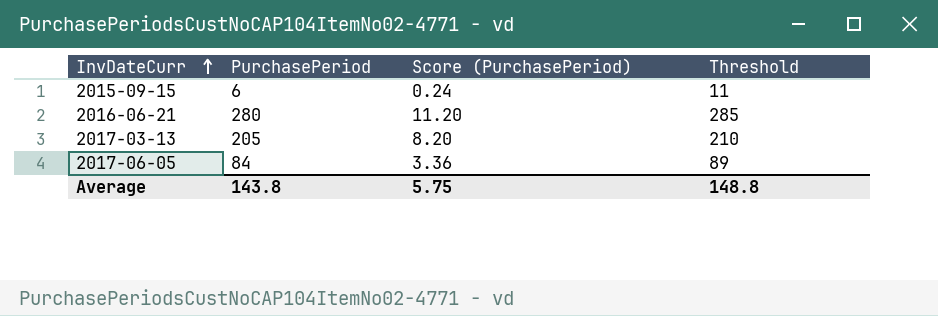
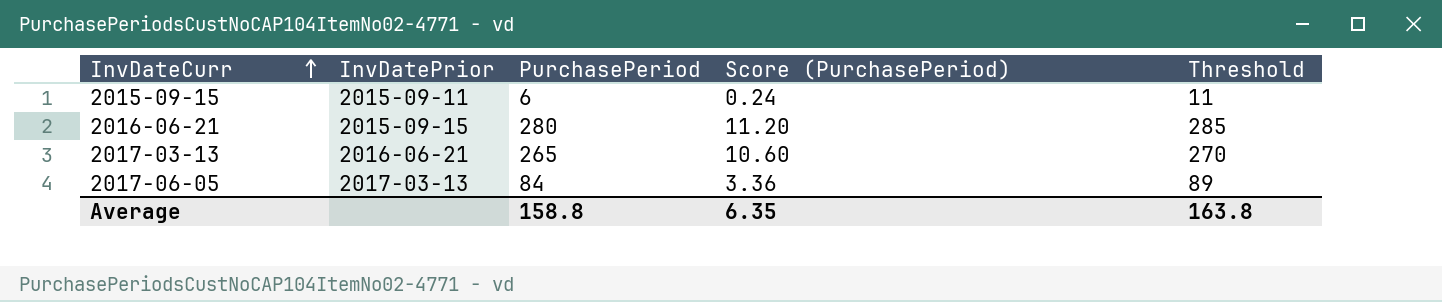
column InvDatePrior | position: none -> 2
2017-03-13 | PurchasePeriod: 205 -> 265
2017-03-13 | Score (PurchasePeriod): 8.20 -> 10.60
2017-03-13 | Threshold: 210 -> 270
Average | PurchasePeriod: 143.8 -> 158.8
Average | Score (PurchasePeriod): 5.75 -> 6.35
Average | Threshold: 148.8 -> 163.8

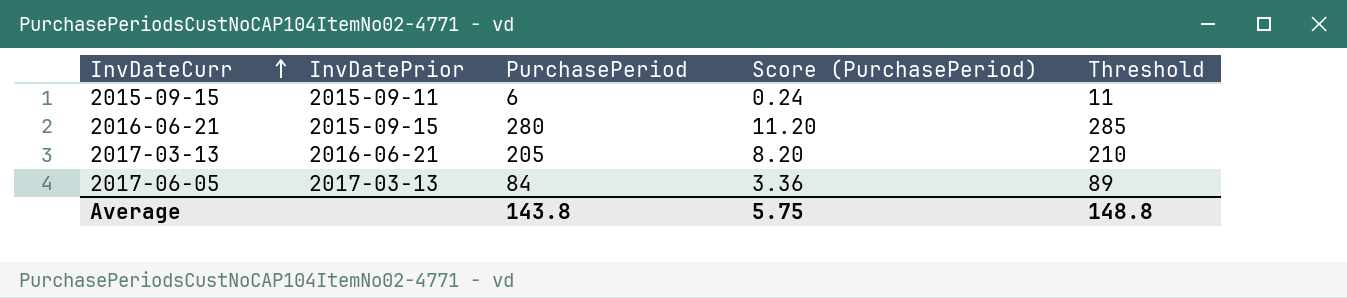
2017-03-13 | PurchasePeriod: 265 -> 205
2017-03-13 | Score (PurchasePeriod): 10.60 -> 8.20
2017-03-13 | Threshold: 270 -> 210
Average | PurchasePeriod: 158.8 -> 143.8
Average | Score (PurchasePeriod): 6.35 -> 5.75
Average | Threshold: 163.8 -> 148.8

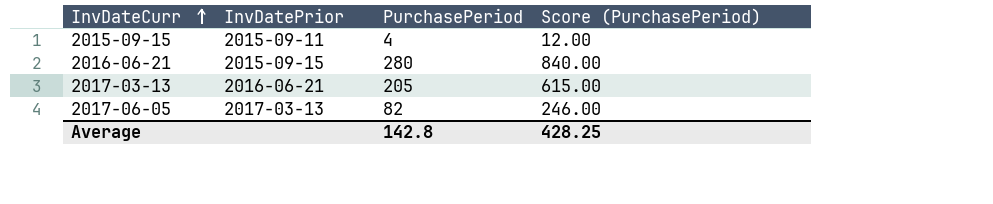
column Threshold | formula: [PurchasePeriod] + 5 -> none
column Score (PurchasePeriod) | formula: [PurchasePeriod] * 0.04 -> [PurchasePeriod] * 3
2015-09-15 | PurchasePeriod: 6 -> 4
2017-06-05 | PurchasePeriod: 84 -> 82
Average | PurchasePeriod: 143.8 -> 142.8
Average | Score (PurchasePeriod): 5.75 -> 428.25

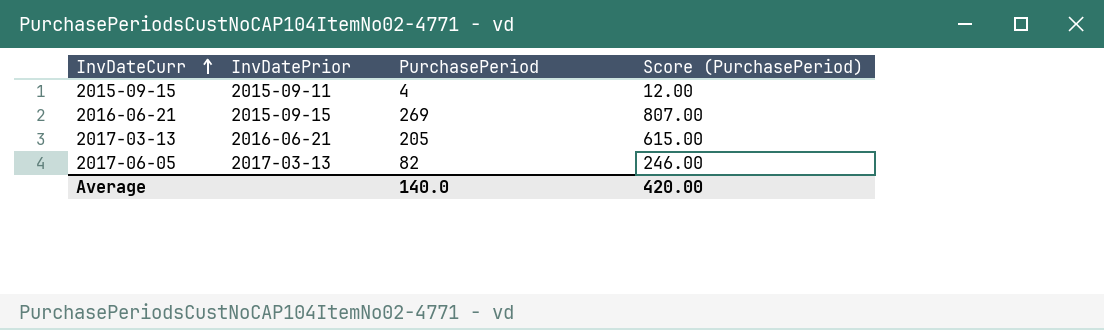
2016-06-21 | PurchasePeriod: 280 -> 269
2016-06-21 | Score (PurchasePeriod): 840.00 -> 807.00
Average | PurchasePeriod: 142.8 -> 140.0
Average | Score (PurchasePeriod): 428.25 -> 420.00

